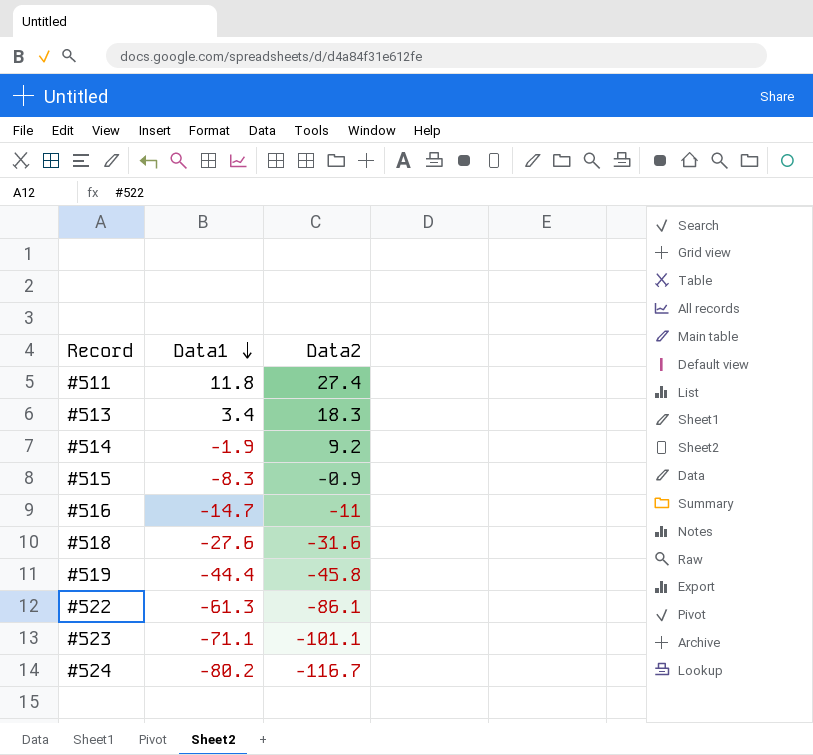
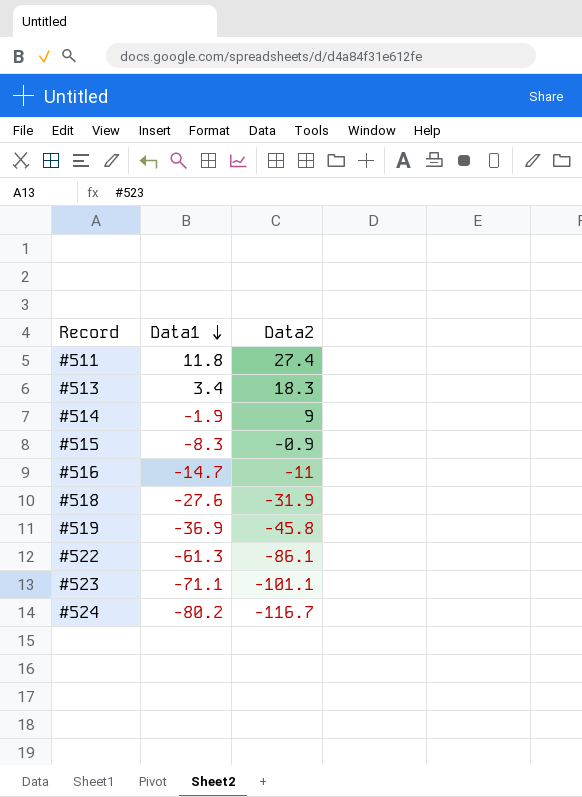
#514 | Data2: 9.2 -> 9
#518 | Data2: -31.6 -> -31.9
#519 | Data1: -44.4 -> -36.9

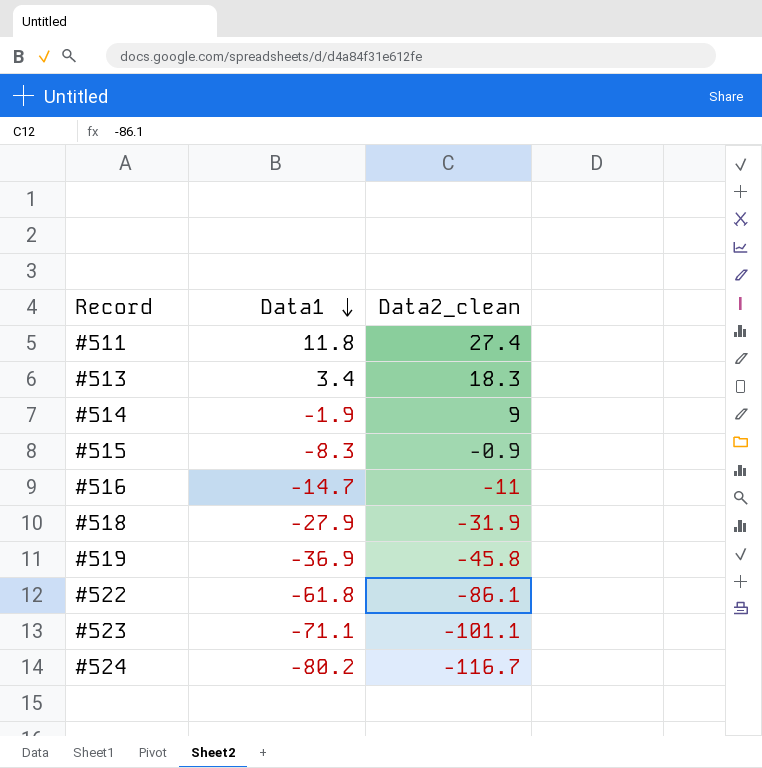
column name: Data2 -> Data2_clean
#518 | Data1: -27.6 -> -27.9
#522 | Data1: -61.3 -> -61.8

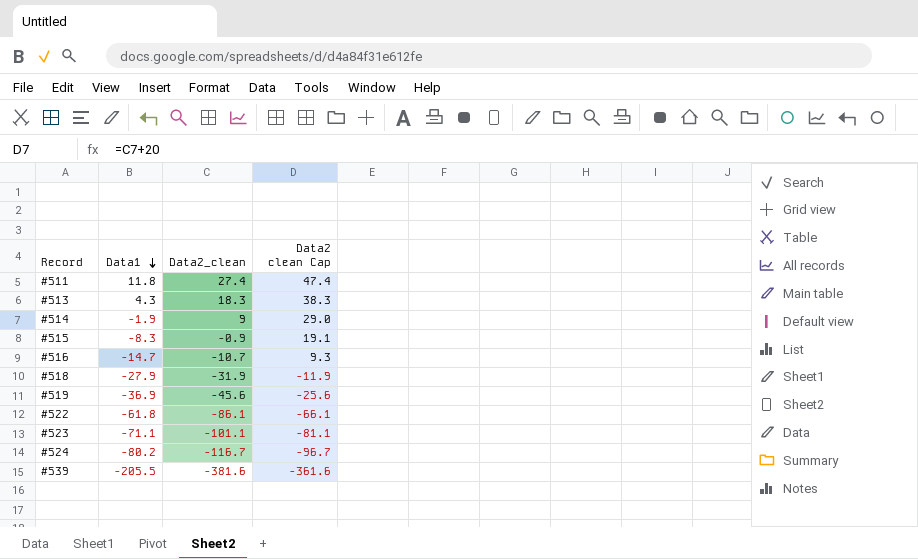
column Data2 clean Cap | formula: none -> [Data2_clean] + 20
#513 | Data1: 3.4 -> 4.3
#516 | Data2_clean: -11 -> -10.7
#519 | Data2_clean: -45.8 -> -45.6
row #539: none -> -205.5 | -381.6 | -361.6

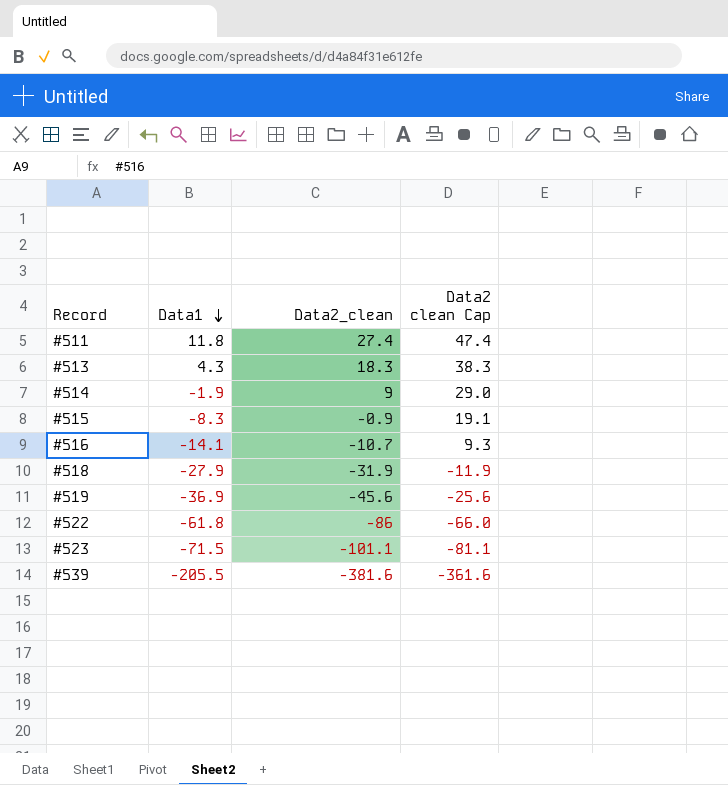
row #524: -80.2 | -116.7 | -96.7 -> none
#516 | Data1: -14.7 -> -14.1
#522 | Data2_clean: -86.1 -> -86
#522 | Data2 clean Cap: -66.1 -> -66.0
#523 | Data1: -71.1 -> -71.5

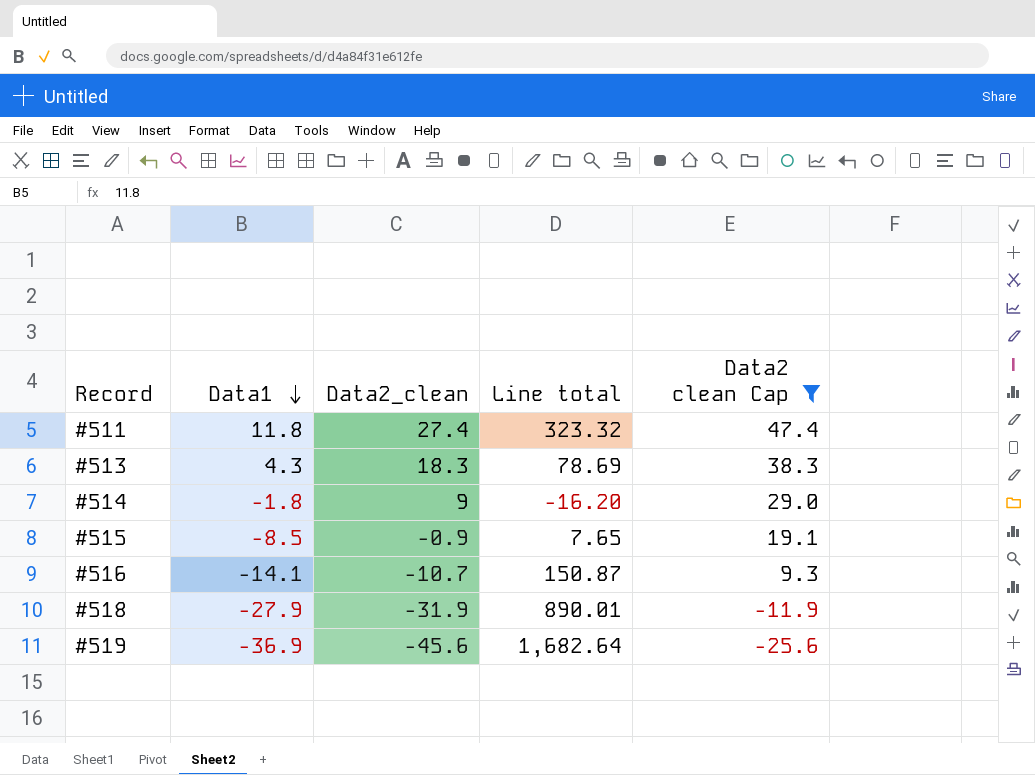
filter: none -> Data2 clean Cap >= -25.6
column Line total | formula: none -> [Data1] * [Data2_clean]
#514 | Data1: -1.9 -> -1.8
#515 | Data1: -8.3 -> -8.5

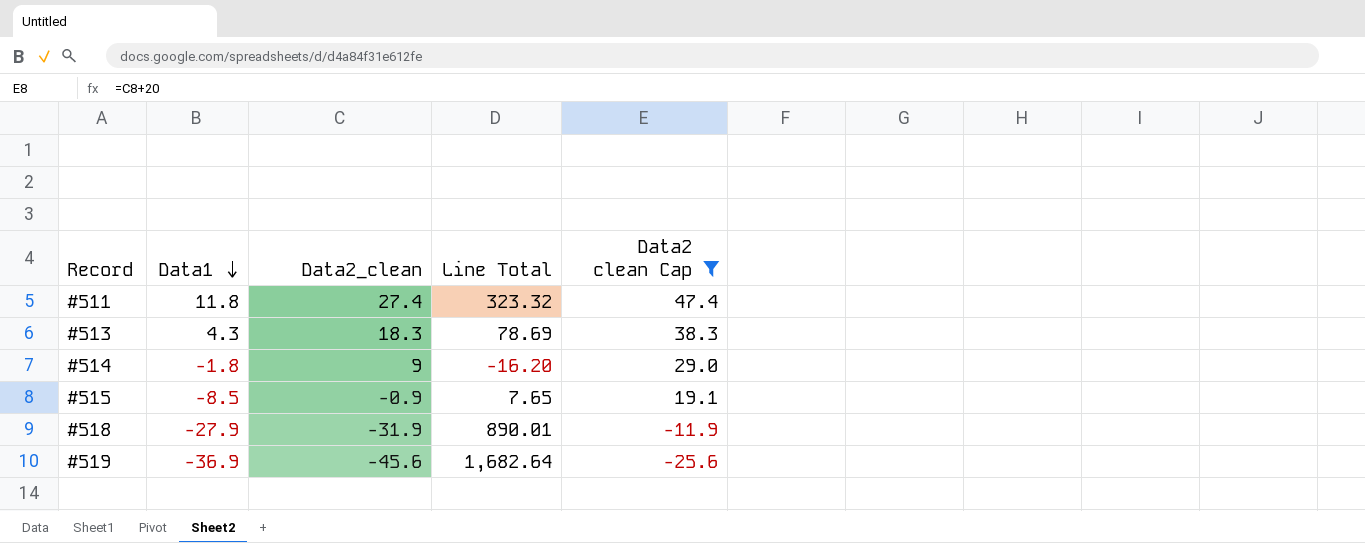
column name: Line total -> Line Total
row #516: -14.1 | -10.7 | 150.87 | 9.3 -> none

